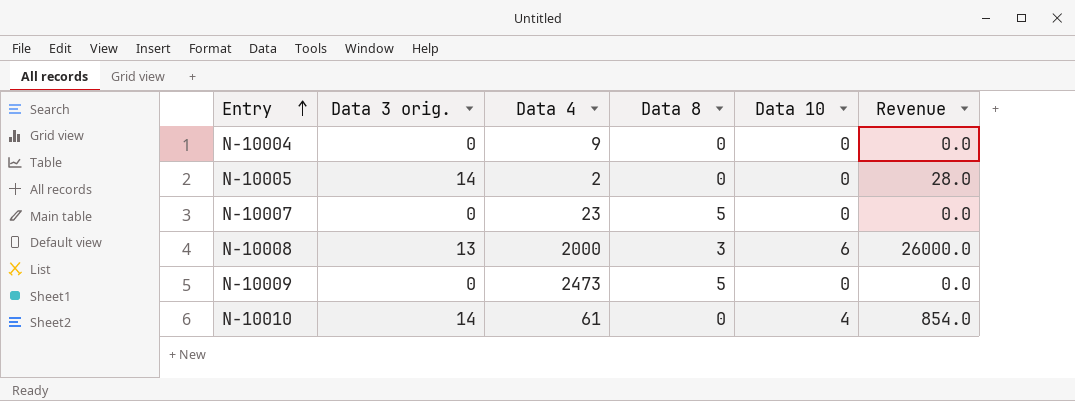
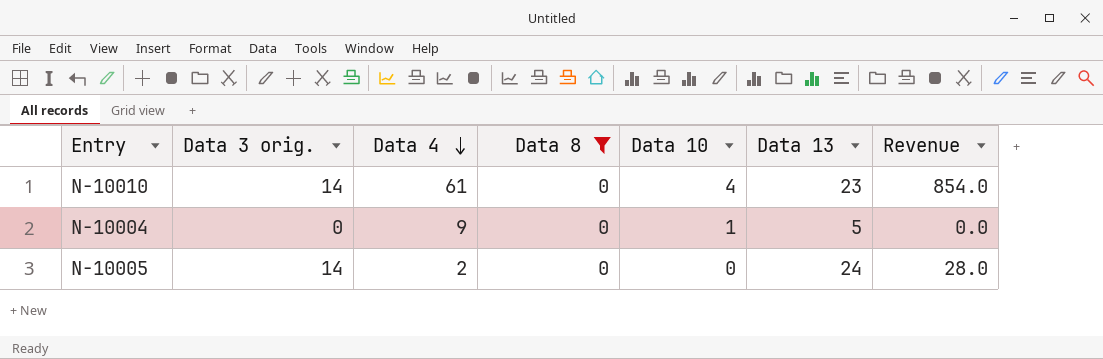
filter: none -> Data 8 = 0
row order: Entry ascending -> Data 4 descending
column Data 13 | position: none -> 6
N-10004 | Data 10: 0 -> 1

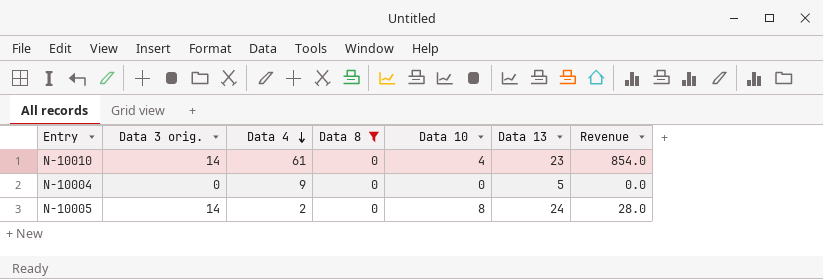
N-10004 | Data 10: 1 -> 0
N-10005 | Data 10: 0 -> 8

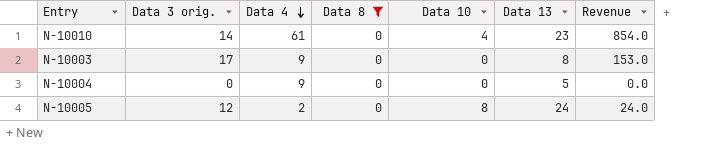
row N-10003: none -> 17 | 9 | 0 | 0 | 8 | 153.0
N-10005 | Data 3 orig.: 14 -> 12
N-10005 | Revenue: 28.0 -> 24.0

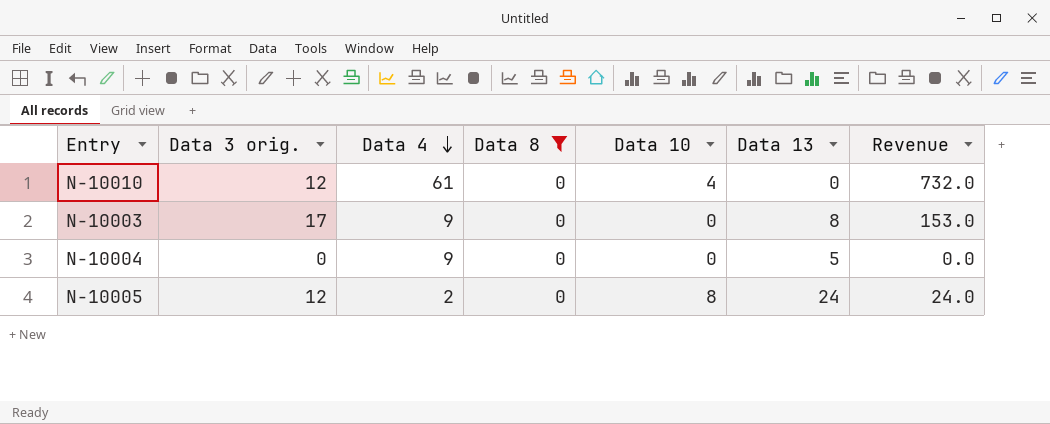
N-10010 | Data 3 orig.: 14 -> 12
N-10010 | Data 13: 23 -> 0
N-10010 | Revenue: 854.0 -> 732.0

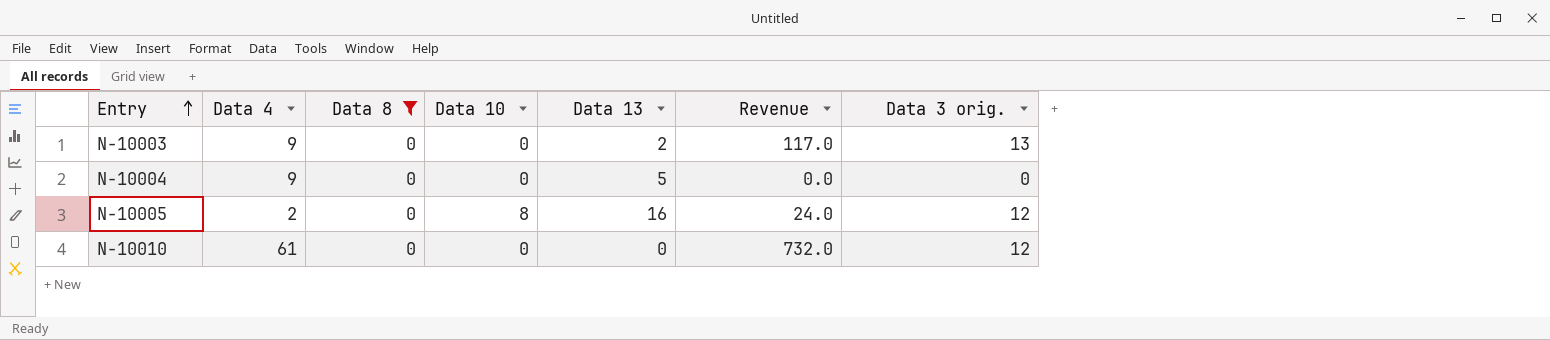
row order: Data 4 descending -> Entry ascending
column Data 3 orig. | position: 2 -> 7
N-10003 | Data 13: 8 -> 2
N-10003 | Revenue: 153.0 -> 117.0
N-10003 | Data 3 orig.: 17 -> 13
N-10005 | Data 13: 24 -> 16
N-10010 | Data 10: 4 -> 0

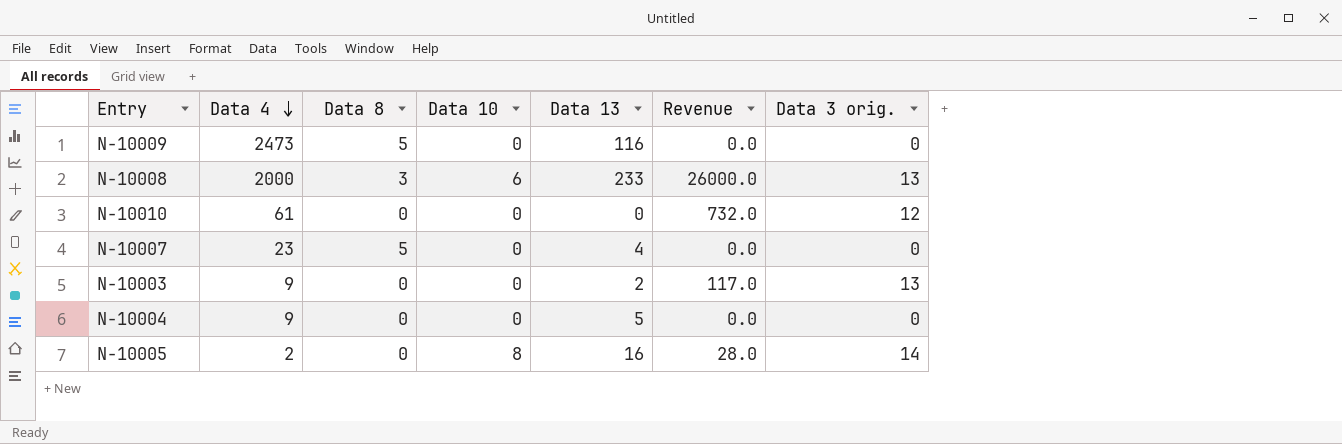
filter: Data 8 = 0 -> none
row order: Entry ascending -> Data 4 descending
N-10005 | Revenue: 24.0 -> 28.0
N-10005 | Data 3 orig.: 12 -> 14

